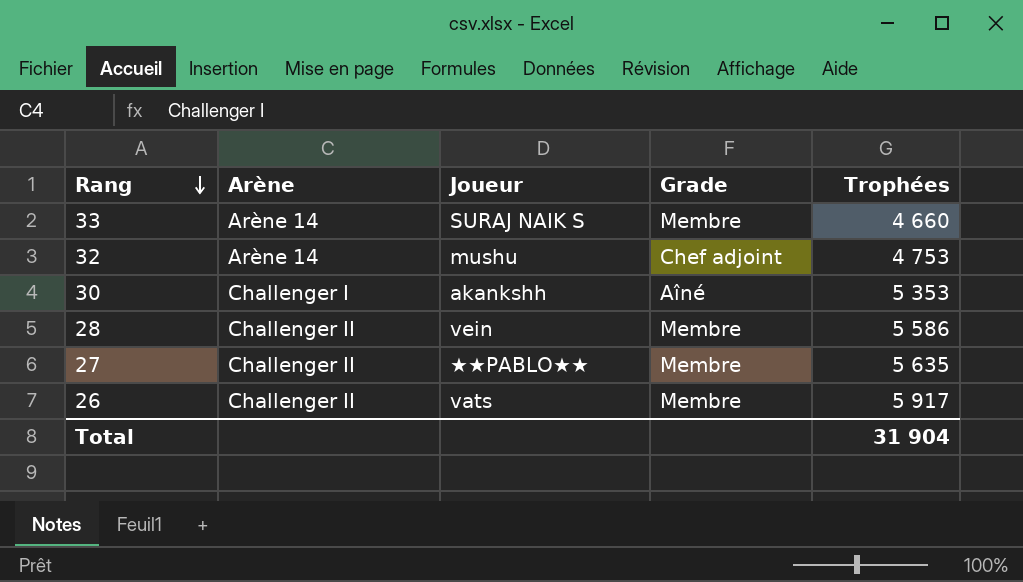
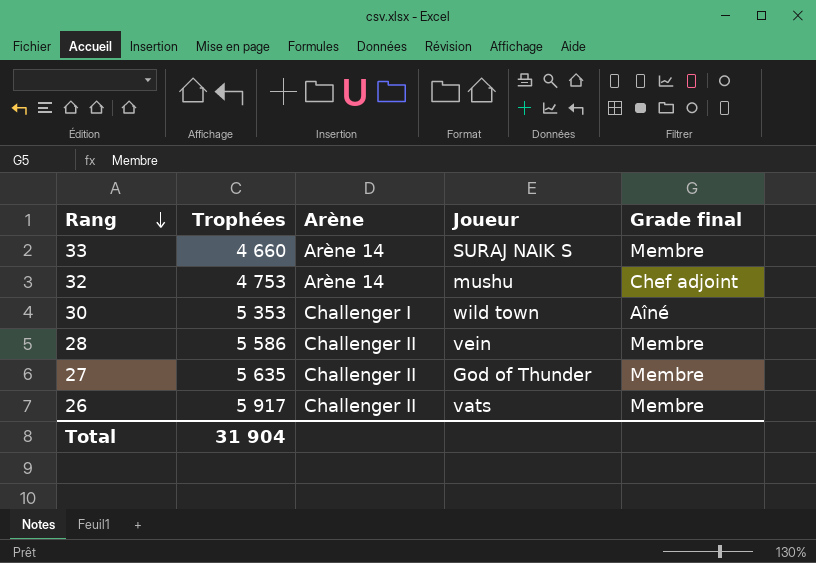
column Trophées | position: 5 -> 2
column name: Grade -> Grade final
30 | Joueur: akankshh -> wild town
27 | Joueur: ★★PABLO★★ -> God of Thunder

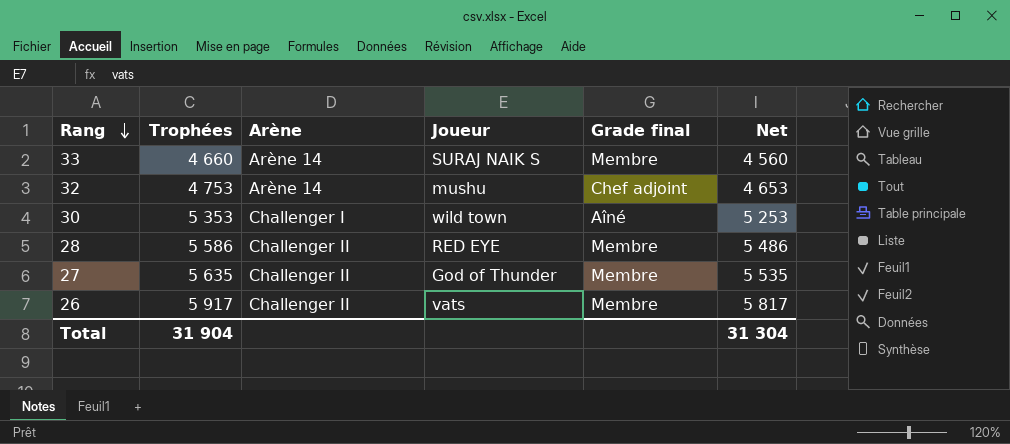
column Net | formula: none -> [Trophées] - 100
28 | Joueur: vein -> RED EYE

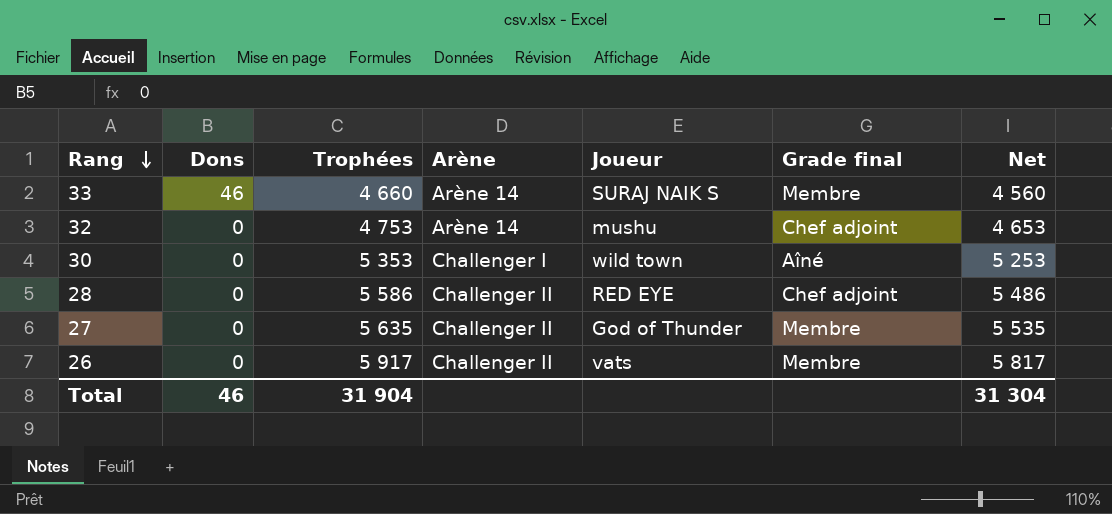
column Dons | position: none -> 2
28 | Grade final: Membre -> Chef adjoint

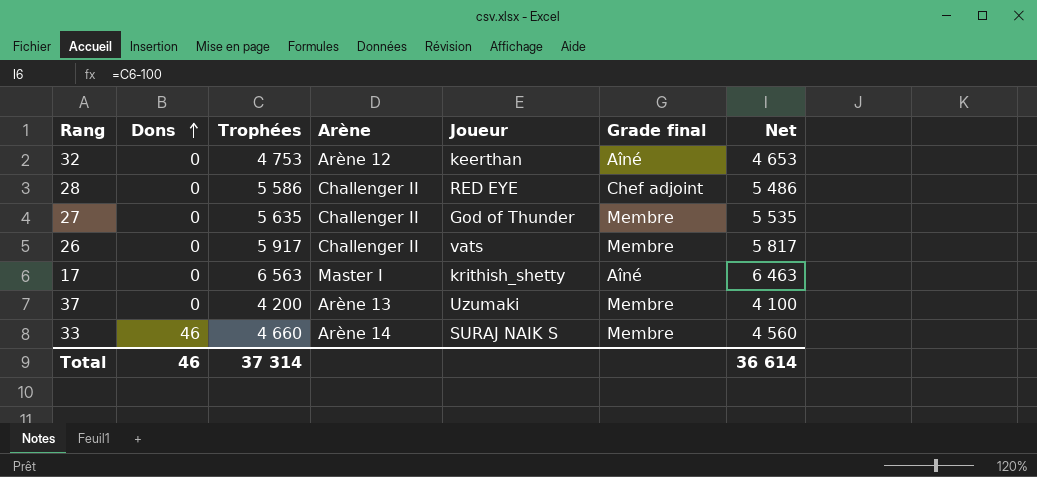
row order: Rang descending -> Dons ascending
row 30: 0 | 5 353 | Challenger I | wild town | Aîné | 5 253 -> none
32 | Arène: Arène 14 -> Arène 12
32 | Joueur: mushu -> keerthan
32 | Grade final: Chef adjoint -> Aîné
row 17: none -> 0 | 6 563 | Master I | krithish_shetty | Aîné | 6 463
row 37: none -> 0 | 4 200 | Arène 13 | Uzumaki | Membre | 4 100
Total | Trophées: 31 904 -> 37 314
Total | Net: 31 304 -> 36 614

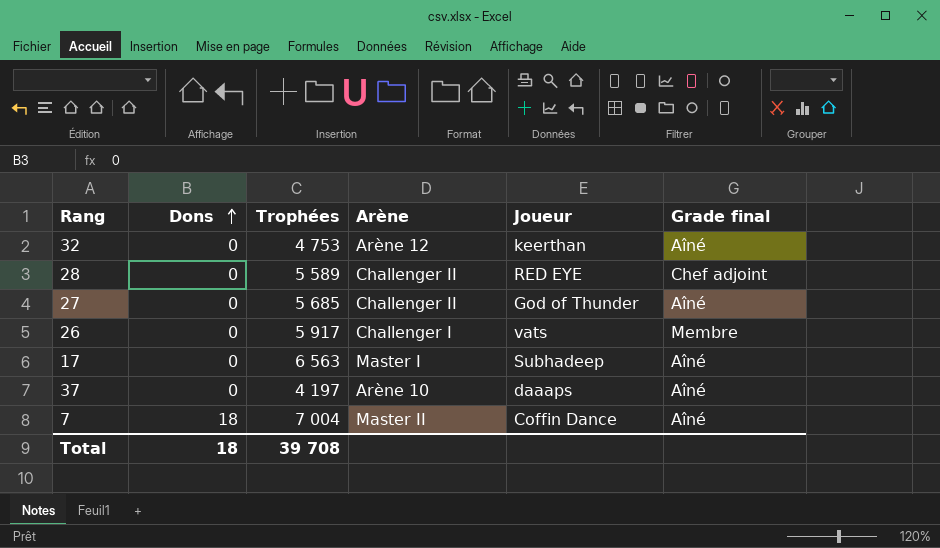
column Net | formula: [Trophées] - 100 -> none
row 33: 46 | 4 660 | Arène 14 | SURAJ NAIK S | Membre | 4 560 -> none
28 | Trophées: 5 586 -> 5 589
27 | Trophées: 5 635 -> 5 685
27 | Grade final: Membre -> Aîné
26 | Arène: Challenger II -> Challenger I
17 | Joueur: krithish_shetty -> Subhadeep
37 | Trophées: 4 200 -> 4 197
37 | Arène: Arène 13 -> Arène 10
37 | Joueur: Uzumaki -> daaaps
37 | Grade final: Membre -> Aîné
row 7: none -> 18 | 7 004 | Master II | Coffin Dance | Aîné
Total | Dons: 46 -> 18
Total | Trophées: 37 314 -> 39 708

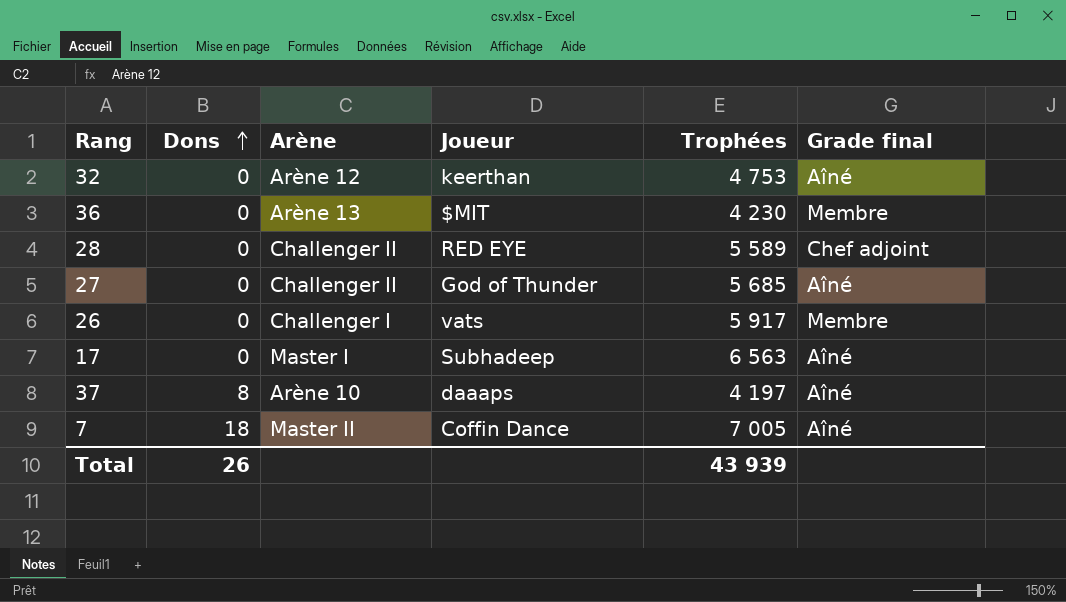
column Trophées | position: 3 -> 5
row 36: none -> 0 | Arène 13 | $MIT | 4 230 | Membre
37 | Dons: 0 -> 8
7 | Trophées: 7 004 -> 7 005
Total | Dons: 18 -> 26
Total | Trophées: 39 708 -> 43 939

